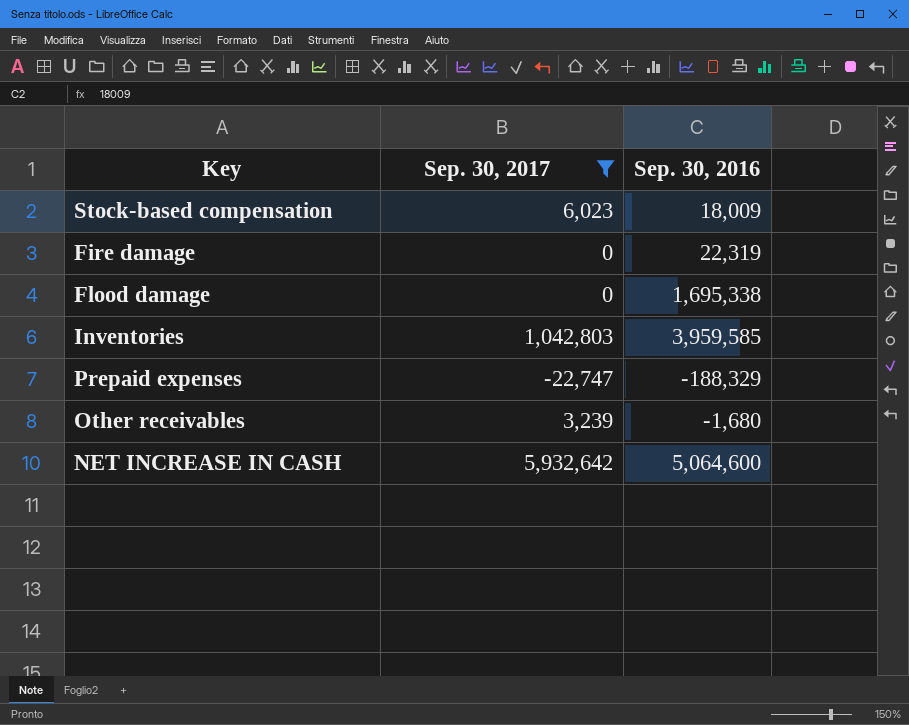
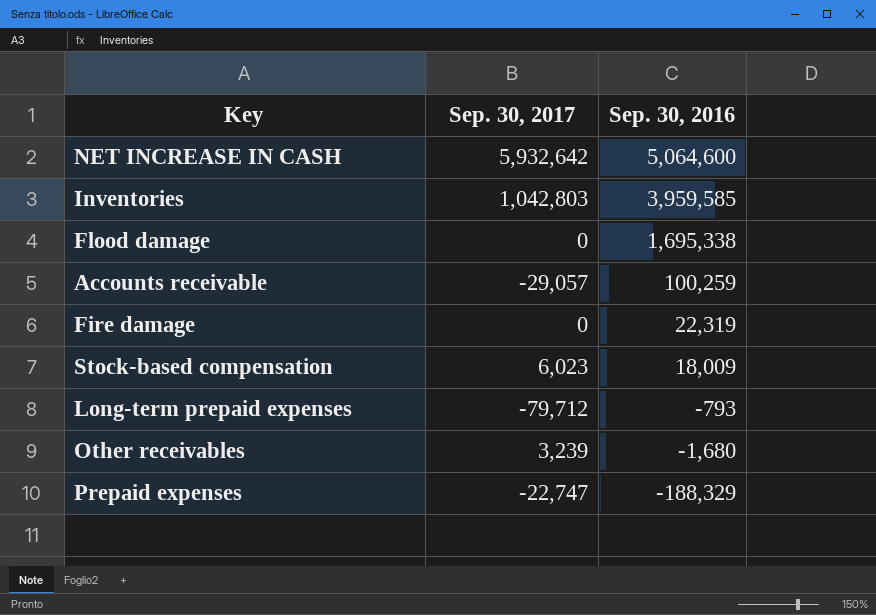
filter: Sep. 30, 2017 >= -22,747 -> none
row order: none -> Sep. 30, 2016 descending

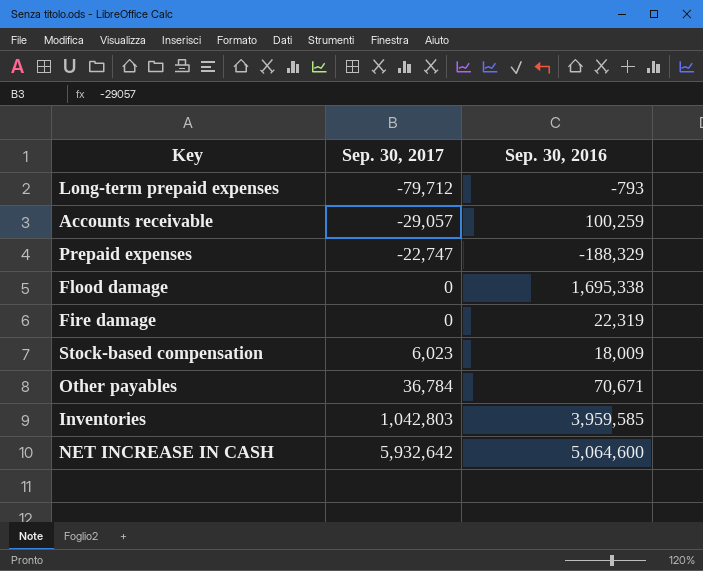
row order: Sep. 30, 2016 descending -> Sep. 30, 2017 ascending
row Other receivables: 3,239 | -1,680 -> none
row Other payables: none -> 36,784 | 70,671

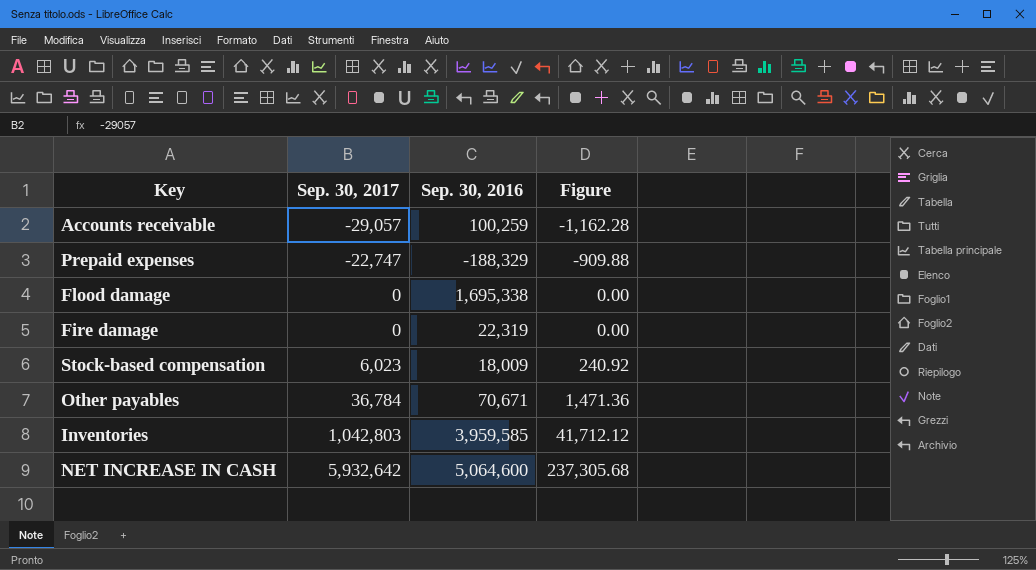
column Figure | formula: none -> [Sep. 30, 2017] * 0.04
row Long-term prepaid expenses: -79,712 | -793 -> none

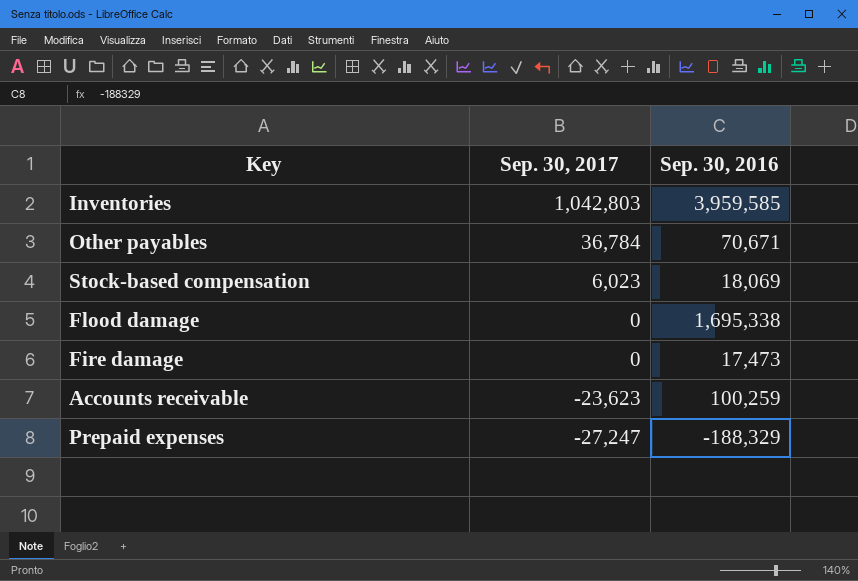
row order: Sep. 30, 2017 ascending -> Sep. 30, 2017 descending
column Figure | formula: [Sep. 30, 2017] * 0.04 -> none
row NET INCREASE IN CASH: 5,932,642 | 5,064,600 | 237,305.68 -> none
Stock-based compensation | Sep. 30, 2016: 18,009 -> 18,069
Fire damage | Sep. 30, 2016: 22,319 -> 17,473
Accounts receivable | Sep. 30, 2017: -29,057 -> -23,623
Prepaid expenses | Sep. 30, 2017: -22,747 -> -27,247

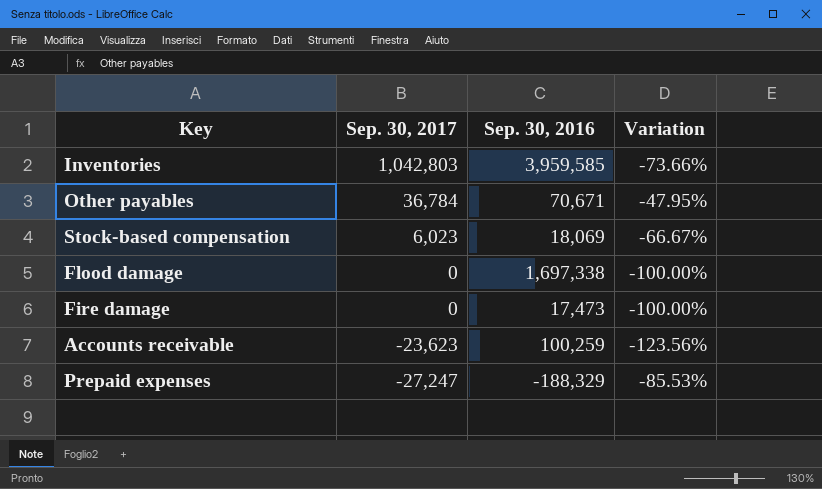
column Variation | formula: none -> ([Sep. 30, 2017] - [Sep. 30, 2016]) / [Sep. 30, 2016]
Flood damage | Sep. 30, 2016: 1,695,338 -> 1,697,338

